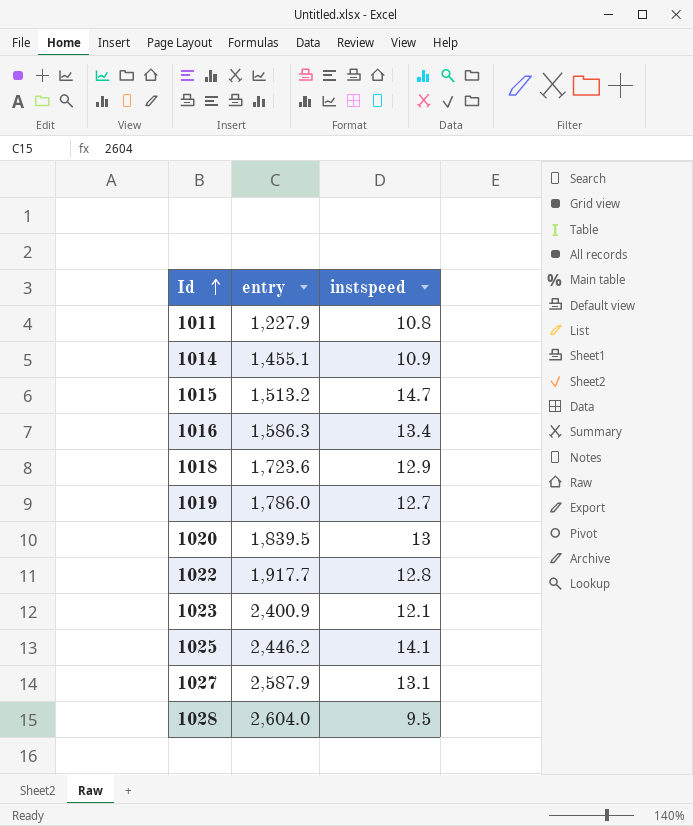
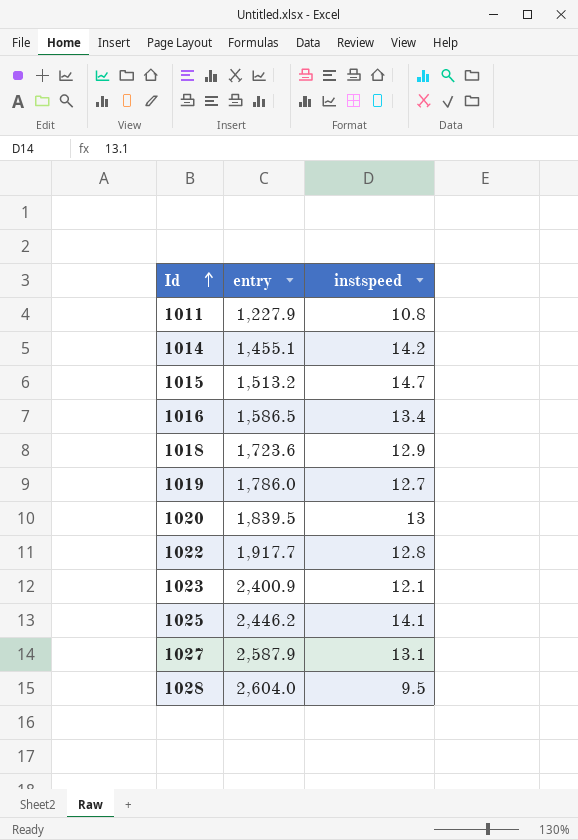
1014 | instspeed: 10.9 -> 14.2
1016 | entry: 1,586.3 -> 1,586.5

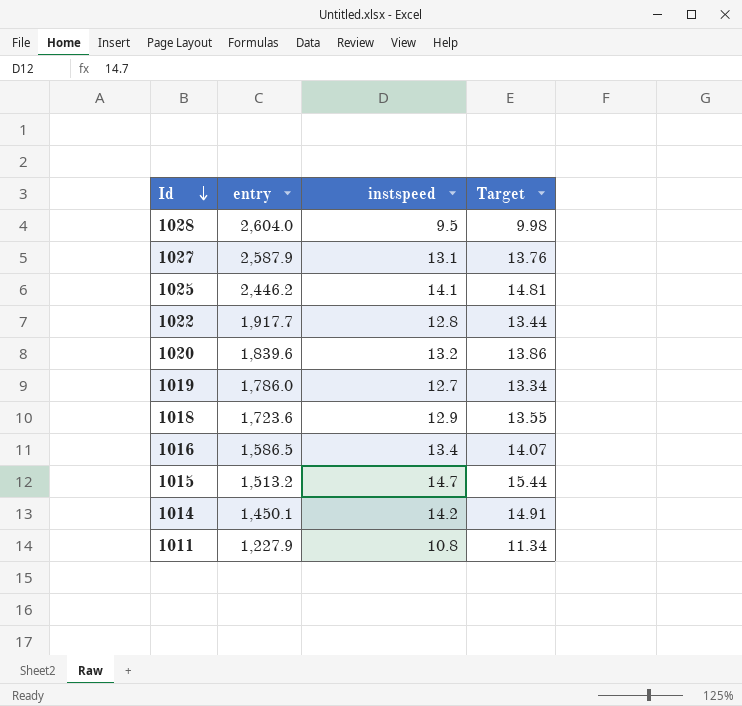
row order: Id ascending -> Id descending
column Target | formula: none -> [instspeed] * 1.05
row 1023: 2,400.9 | 12.1 -> none
1020 | entry: 1,839.5 -> 1,839.6
1020 | instspeed: 13 -> 13.2
1014 | entry: 1,455.1 -> 1,450.1

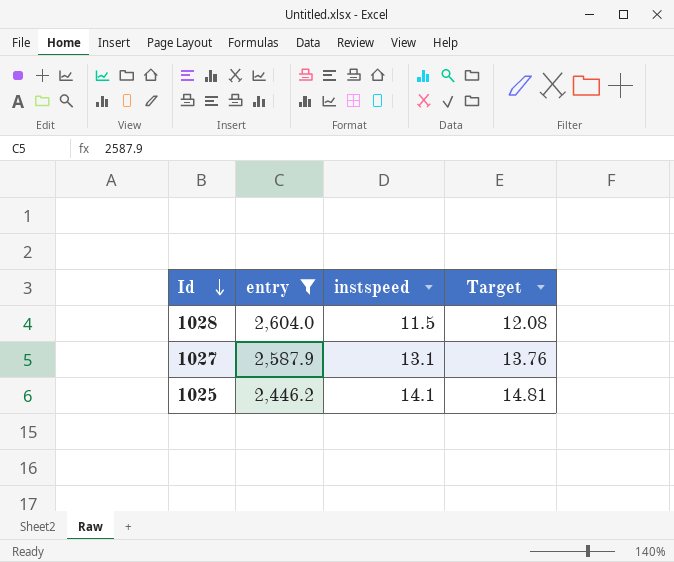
filter: none -> entry >= 2,446.2
1028 | instspeed: 9.5 -> 11.5
1028 | Target: 9.98 -> 12.08

